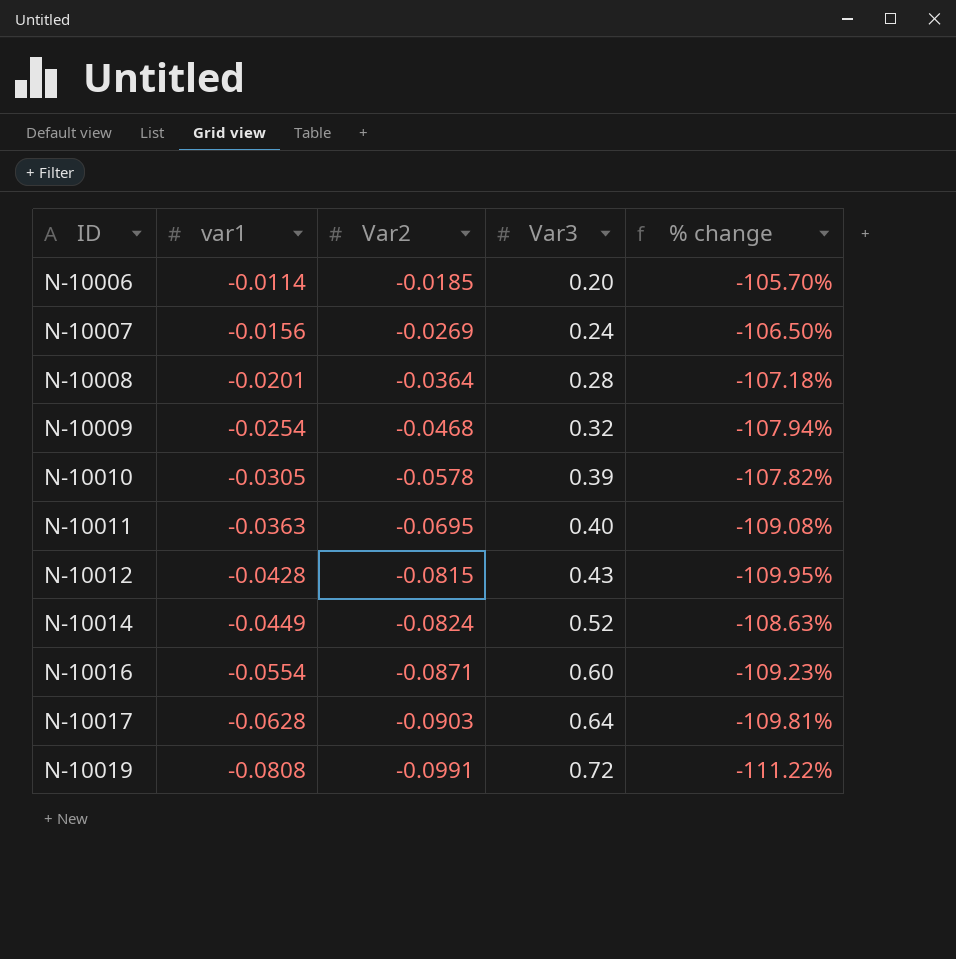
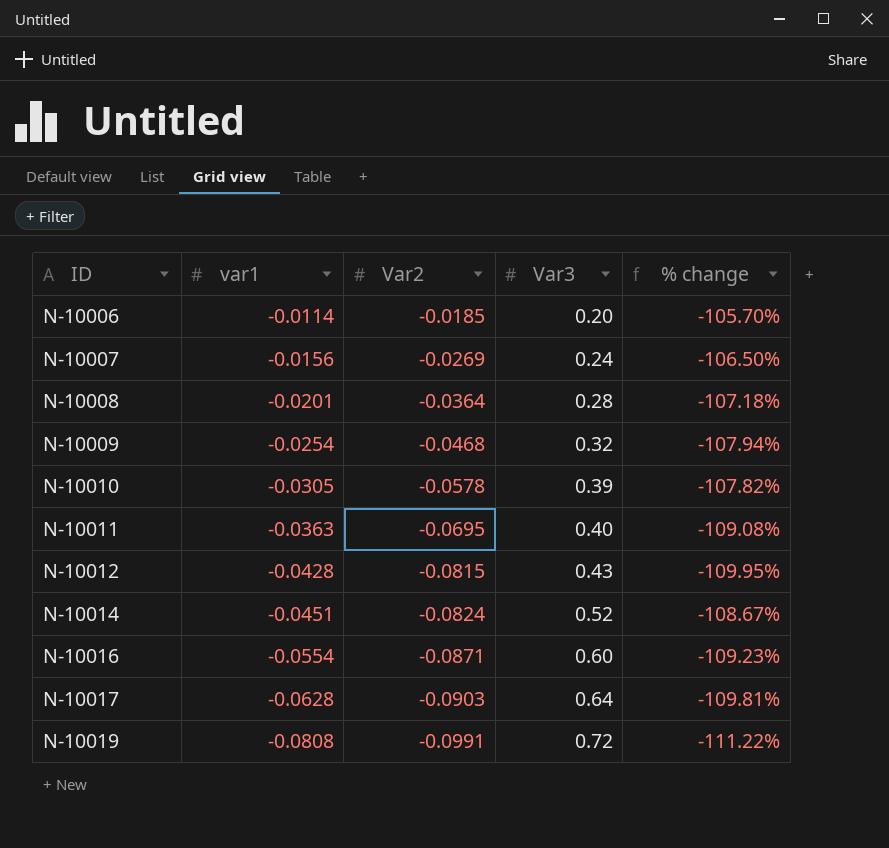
N-10014 | var1: -0.0449 -> -0.0451
N-10014 | % change: -108.63% -> -108.67%

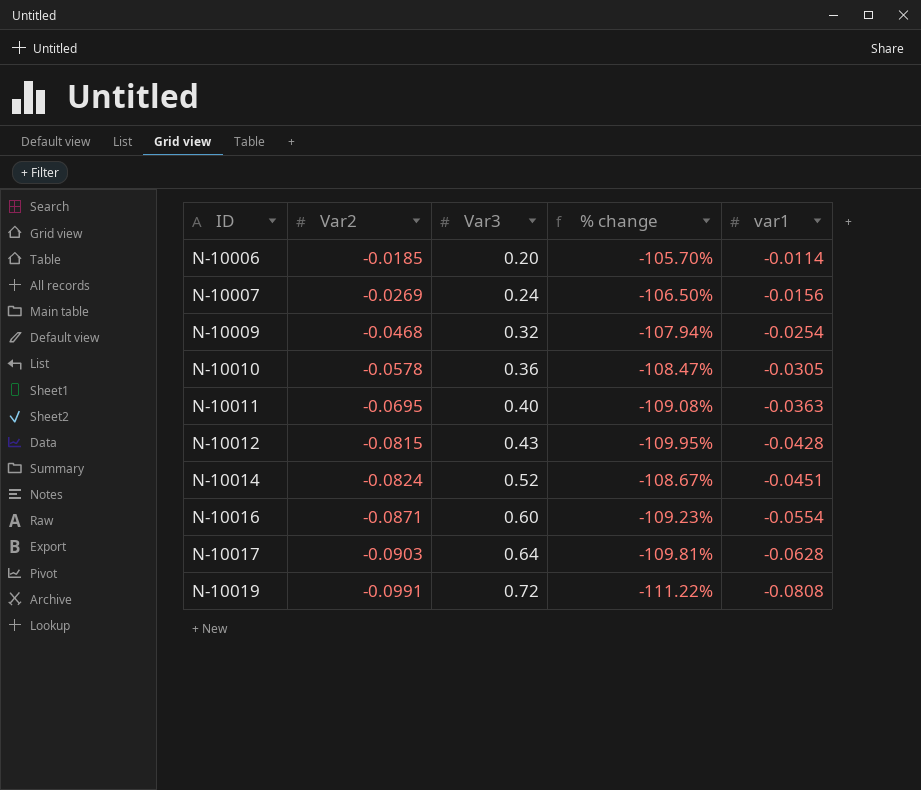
column var1 | position: 2 -> 5
row N-10008: -0.0201 | -0.0364 | 0.28 | -107.18% -> none
N-10010 | Var3: 0.39 -> 0.36
N-10010 | % change: -107.82% -> -108.47%

